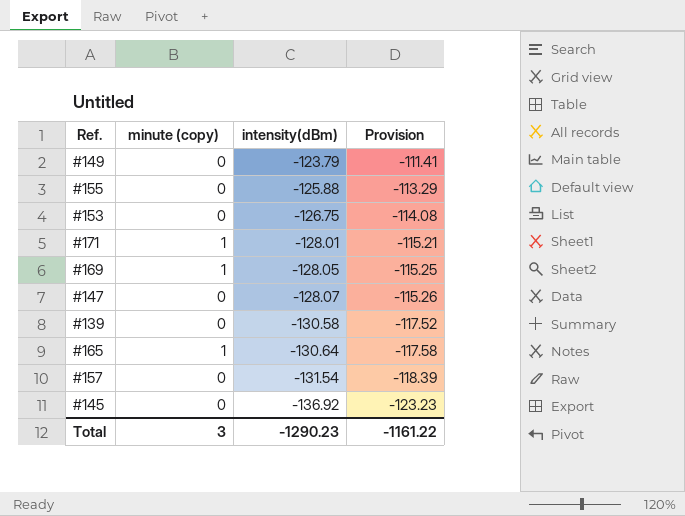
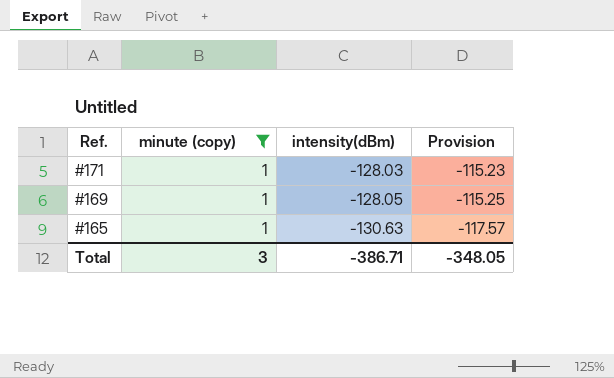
filter: none -> minute (copy) = 1
#171 | intensity(dBm): -128.01 -> -128.03
#171 | Provision: -115.21 -> -115.23
#165 | intensity(dBm): -130.64 -> -130.63
#165 | Provision: -117.58 -> -117.57
Total | intensity(dBm): -1290.23 -> -386.71
Total | Provision: -1161.22 -> -348.05

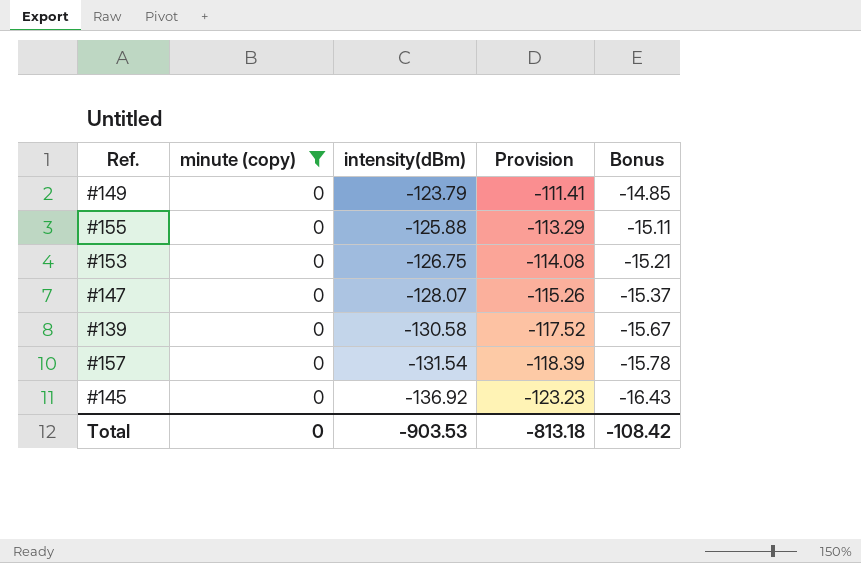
filter: minute (copy) = 1 -> minute (copy) = 0
column Bonus | formula: none -> [intensity(dBm)] * 0.12
Total | minute (copy): 3 -> 0
Total | intensity(dBm): -386.71 -> -903.53
Total | Provision: -348.05 -> -813.18

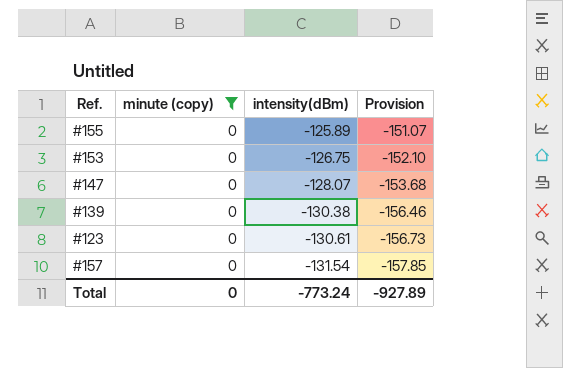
column Bonus | formula: [intensity(dBm)] * 0.12 -> none
column Provision | formula: [intensity(dBm)] * 0.9 -> [intensity(dBm)] * 1.2
row #149: 0 | -123.79 | -111.41 | -14.85 -> none
row #145: 0 | -136.92 | -123.23 | -16.43 -> none
#155 | intensity(dBm): -125.88 -> -125.89
#139 | intensity(dBm): -130.58 -> -130.38
row #123: none -> 0 | -130.61 | -156.73
Total | intensity(dBm): -903.53 -> -773.24
Total | Provision: -813.18 -> -927.89

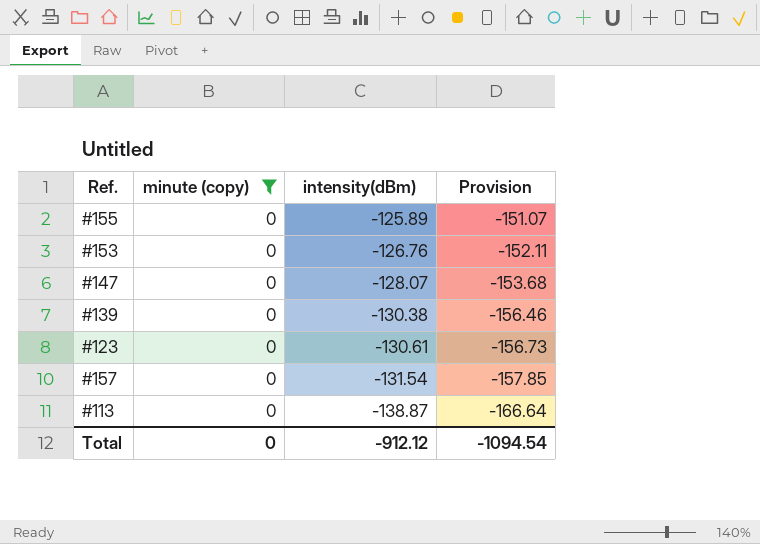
#153 | intensity(dBm): -126.75 -> -126.76
#153 | Provision: -152.10 -> -152.11
row #113: none -> 0 | -138.87 | -166.64
Total | intensity(dBm): -773.24 -> -912.12
Total | Provision: -927.89 -> -1094.54

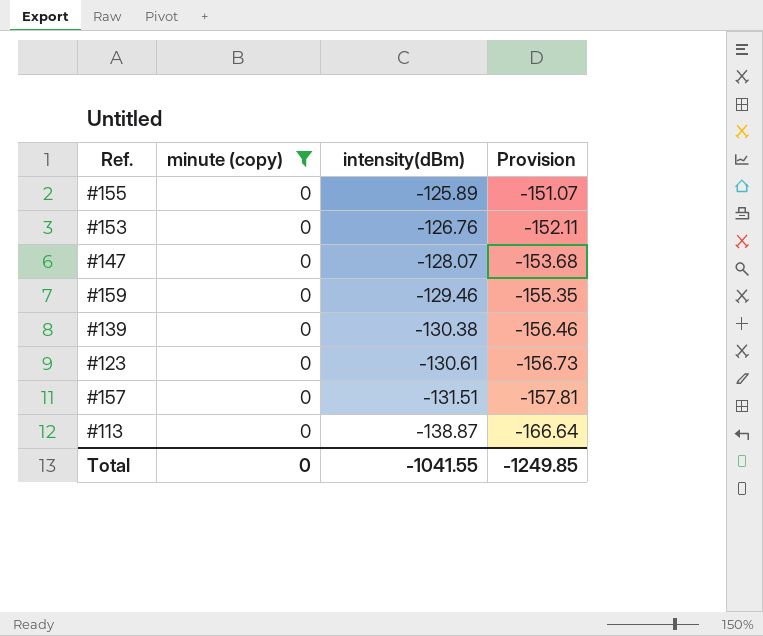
row #159: none -> 0 | -129.46 | -155.35
#157 | intensity(dBm): -131.54 -> -131.51
#157 | Provision: -157.85 -> -157.81
Total | intensity(dBm): -912.12 -> -1041.55
Total | Provision: -1094.54 -> -1249.85

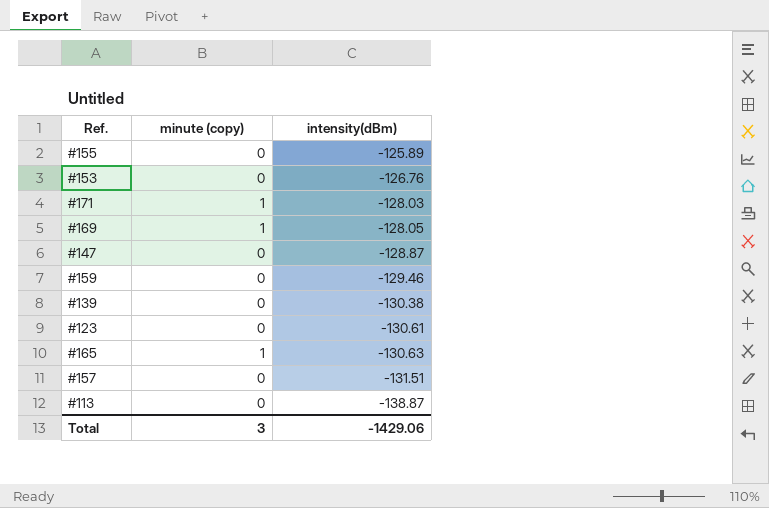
filter: minute (copy) = 0 -> none
column Provision | formula: [intensity(dBm)] * 1.2 -> none
#147 | intensity(dBm): -128.07 -> -128.87
Total | minute (copy): 0 -> 3
Total | intensity(dBm): -1041.55 -> -1429.06

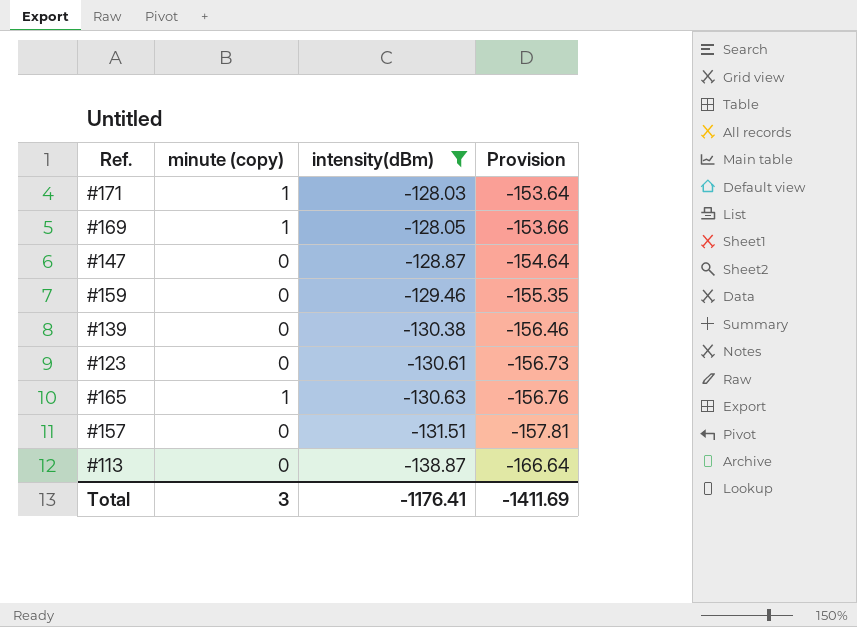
filter: none -> intensity(dBm) <= -128.03
column Provision | formula: none -> [intensity(dBm)] * 1.2
Total | intensity(dBm): -1429.06 -> -1176.41

